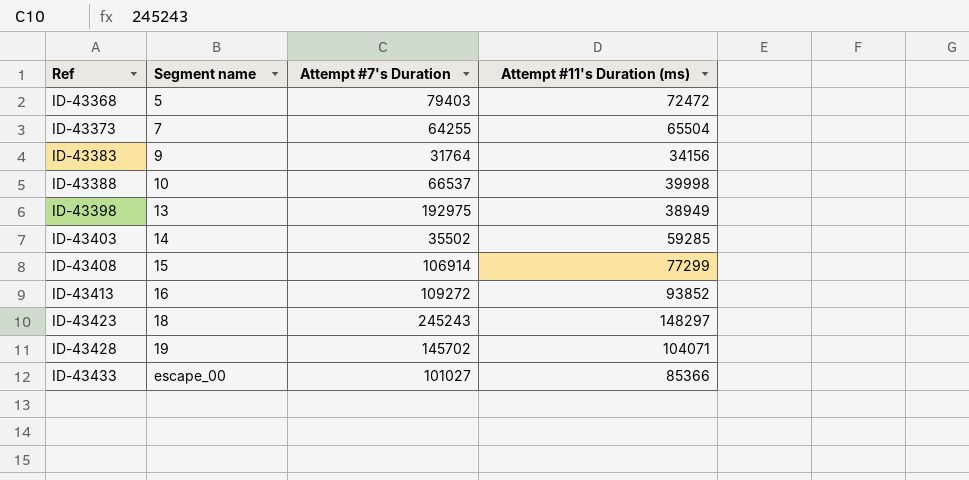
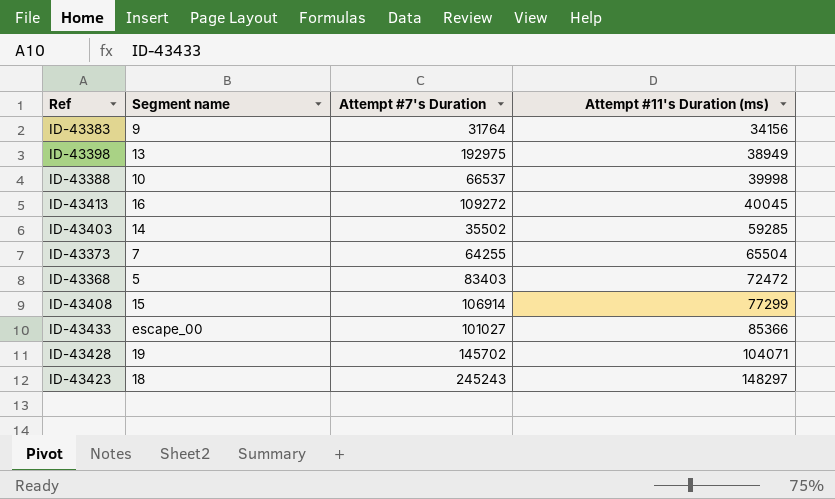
row order: Ref ascending -> Attempt #11's Duration (ms) ascending
ID-43413 | Attempt #11's Duration (ms): 93852 -> 40045
ID-43368 | Attempt #7's Duration: 79403 -> 83403

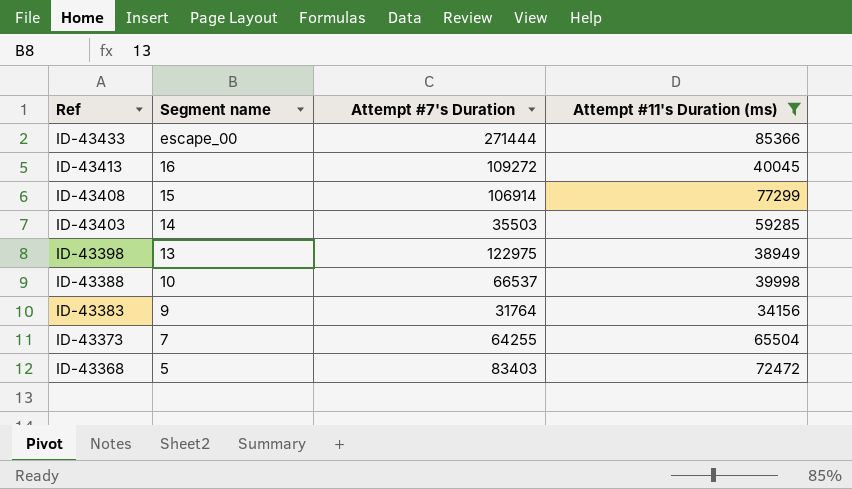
filter: none -> Attempt #11's Duration (ms) <= 85366
row order: Attempt #11's Duration (ms) ascending -> Ref descending
ID-43433 | Attempt #7's Duration: 101027 -> 271444
ID-43403 | Attempt #7's Duration: 35502 -> 35503
ID-43398 | Attempt #7's Duration: 192975 -> 122975

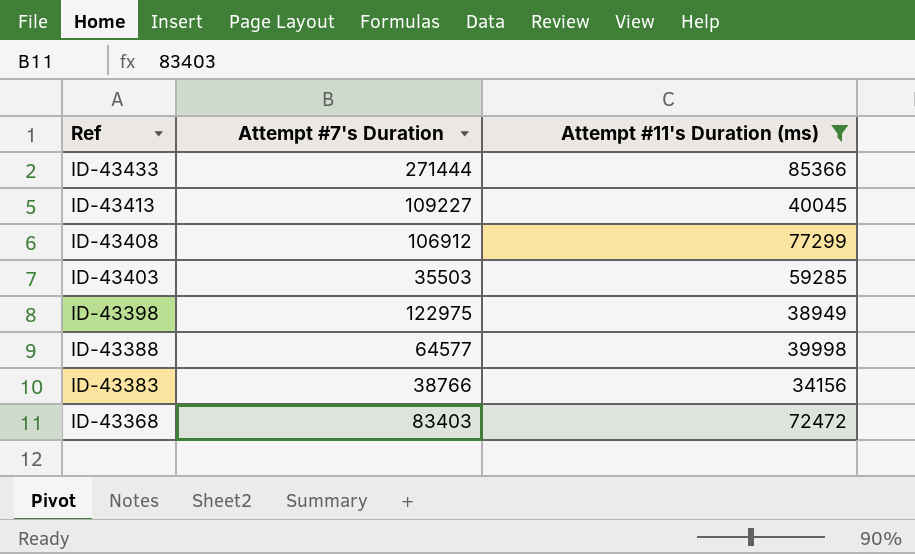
column Segment name | position: 2 -> none
row ID-43373: 7 | 64255 | 65504 -> none
ID-43413 | Attempt #7's Duration: 109272 -> 109227
ID-43408 | Attempt #7's Duration: 106914 -> 106912
ID-43388 | Attempt #7's Duration: 66537 -> 64577
ID-43383 | Attempt #7's Duration: 31764 -> 38766

